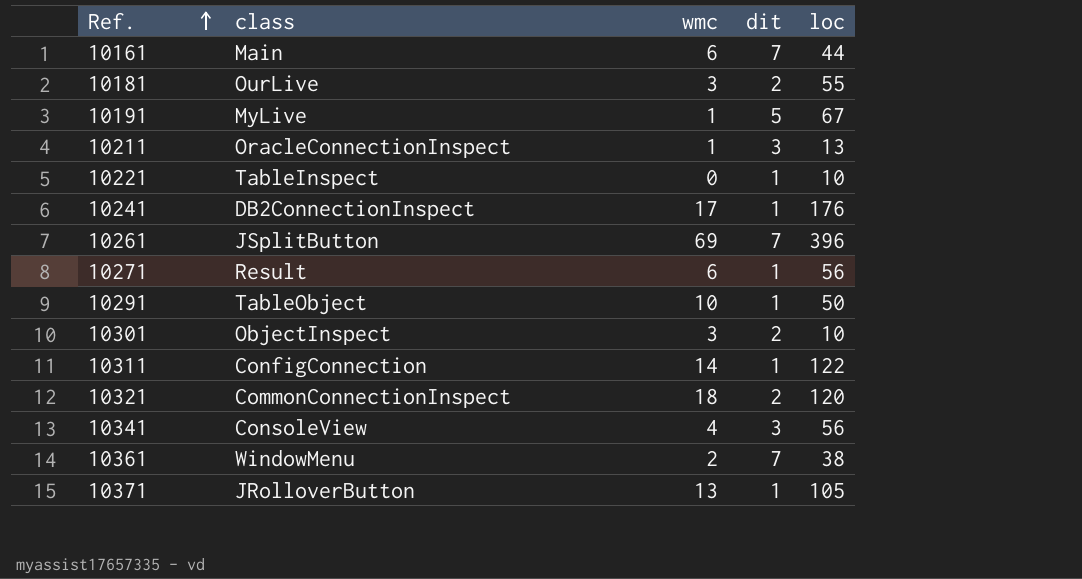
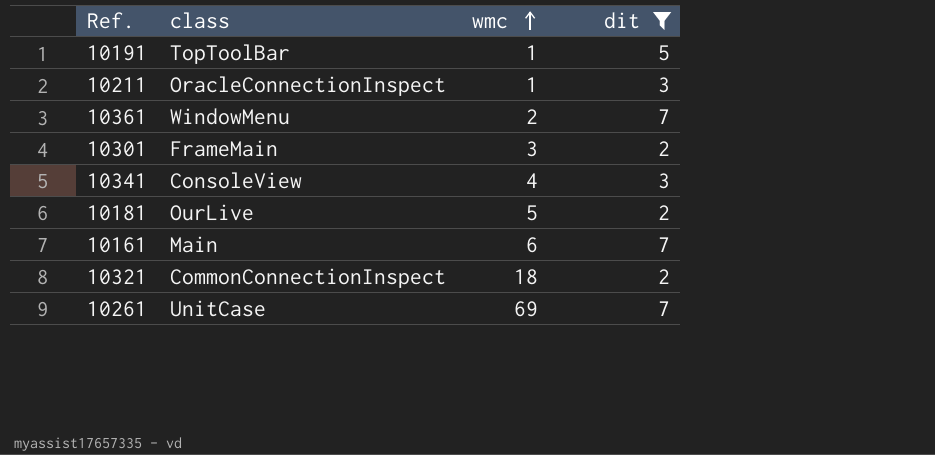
filter: none -> dit != 1
row order: Ref. ascending -> wmc ascending
column loc | position: 5 -> none
10191 | class: MyLive -> TopToolBar
10301 | class: ObjectInspect -> FrameMain
10181 | wmc: 3 -> 5
10261 | class: JSplitButton -> UnitCase

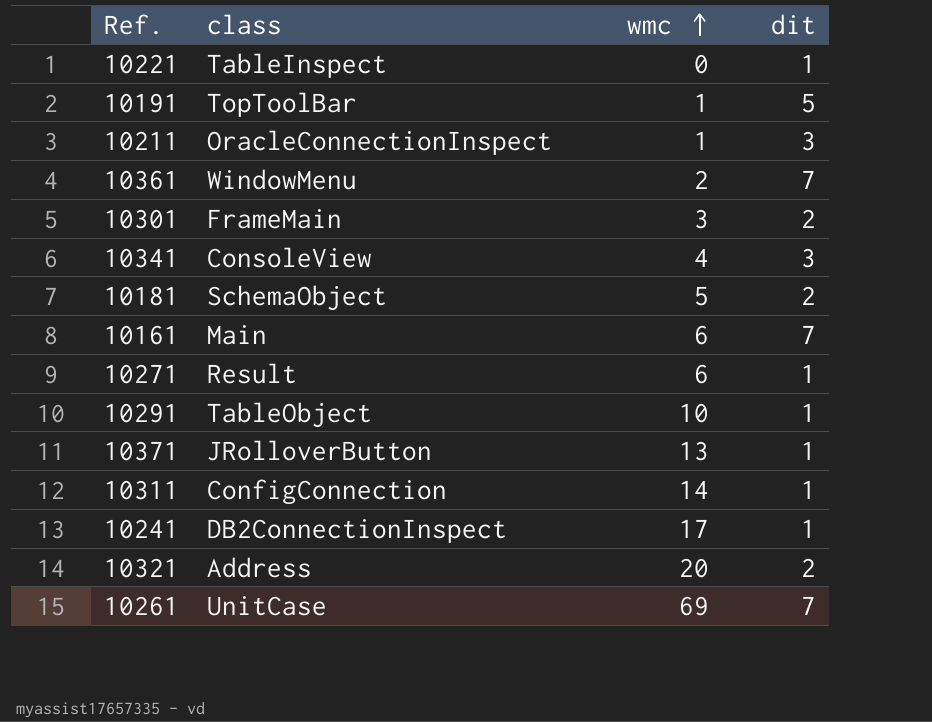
filter: dit != 1 -> none
10181 | class: OurLive -> SchemaObject
10321 | class: CommonConnectionInspect -> Address
10321 | wmc: 18 -> 20

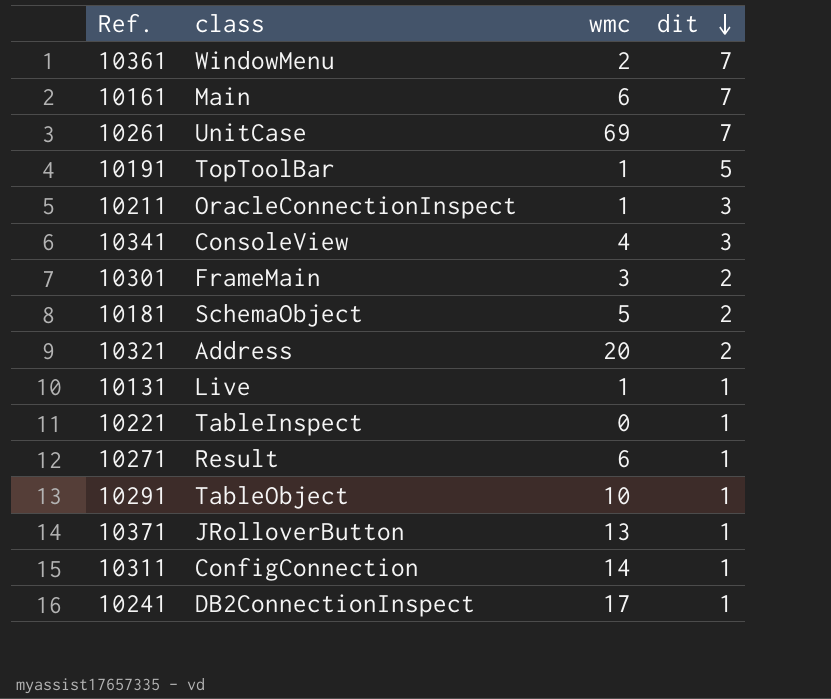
row order: wmc ascending -> dit descending
row 10131: none -> Live | 1 | 1

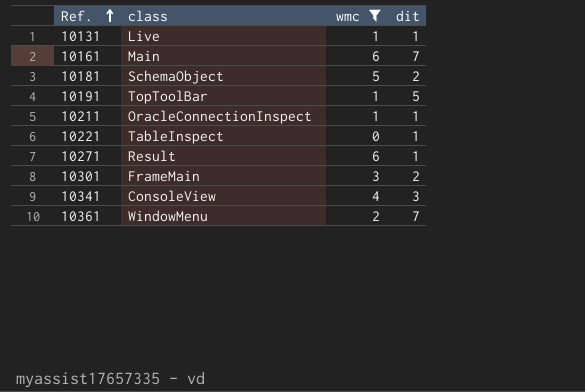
filter: none -> wmc <= 6
row order: dit descending -> Ref. ascending
10211 | dit: 3 -> 1

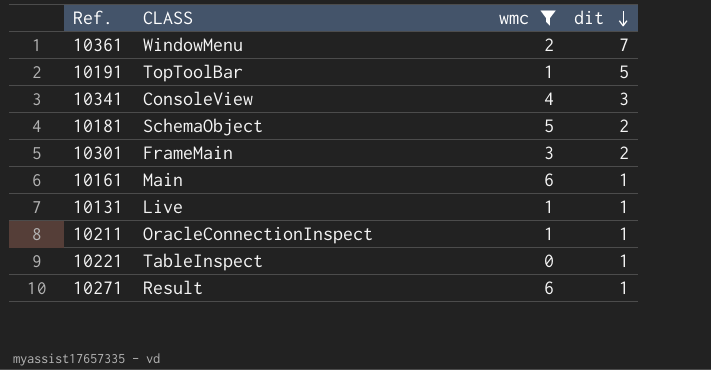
row order: Ref. ascending -> dit descending
column name: class -> CLASS
10161 | dit: 7 -> 1

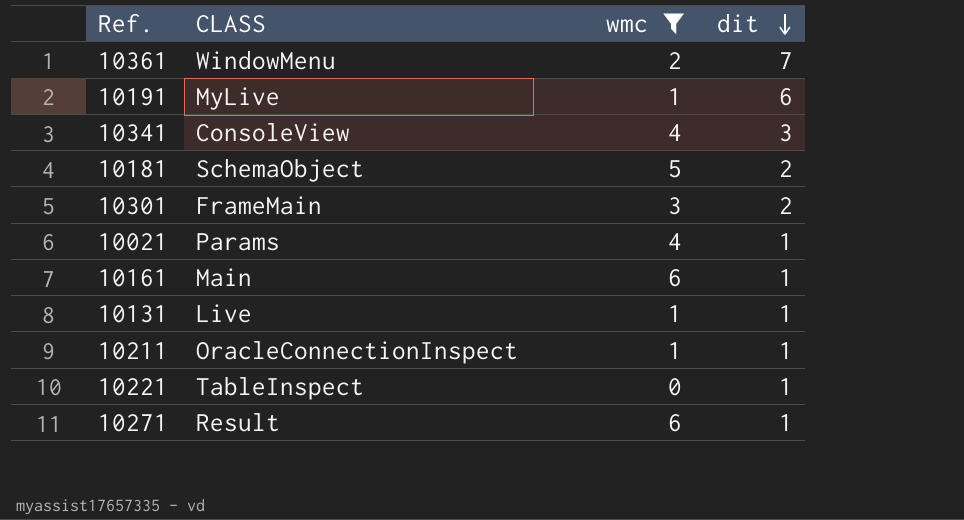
10191 | CLASS: TopToolBar -> MyLive
10191 | dit: 5 -> 6
row 10021: none -> Params | 4 | 1

